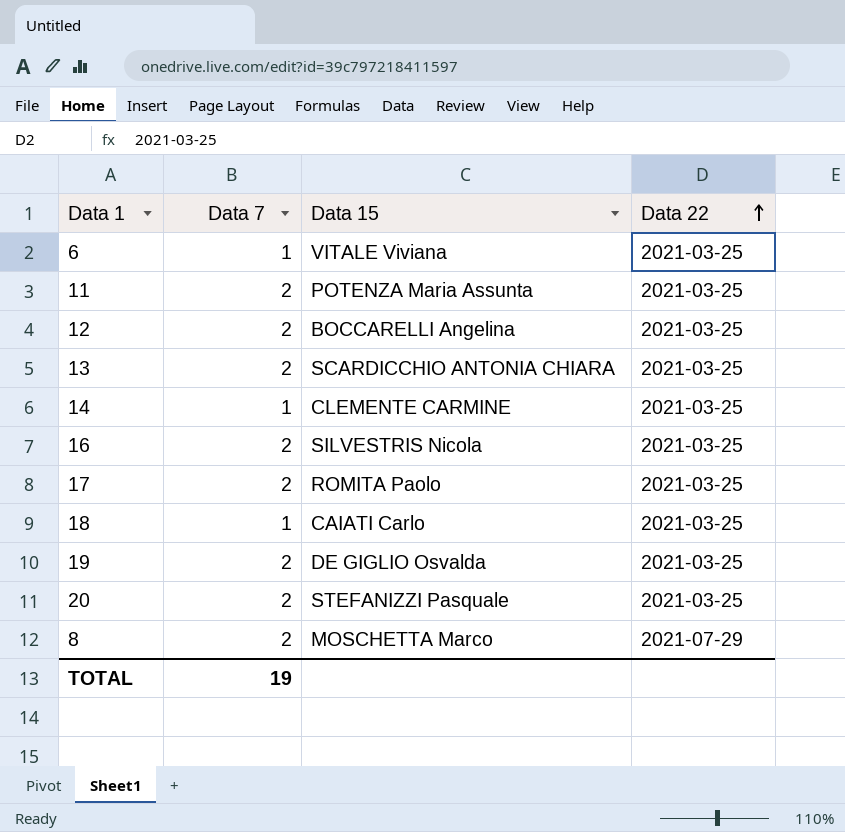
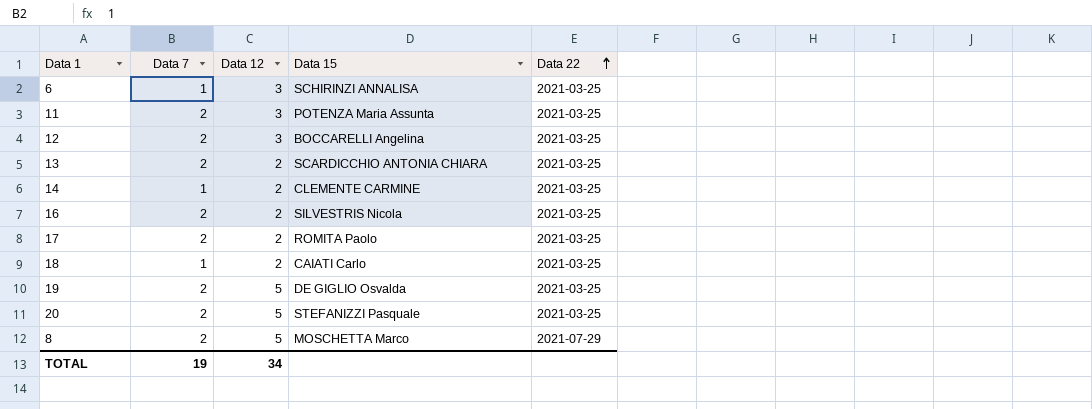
column Data 12 | position: none -> 3
6 | Data 15: VITALE Viviana -> SCHIRINZI ANNALISA

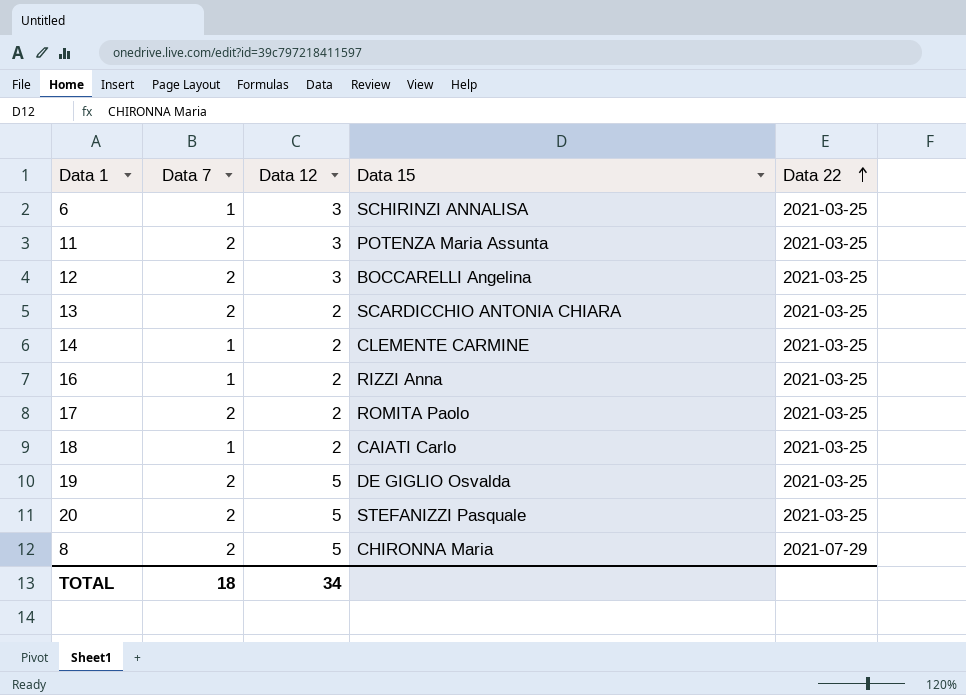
16 | Data 7: 2 -> 1
16 | Data 15: SILVESTRIS Nicola -> RIZZI Anna
8 | Data 15: MOSCHETTA Marco -> CHIRONNA Maria
TOTAL | Data 7: 19 -> 18

